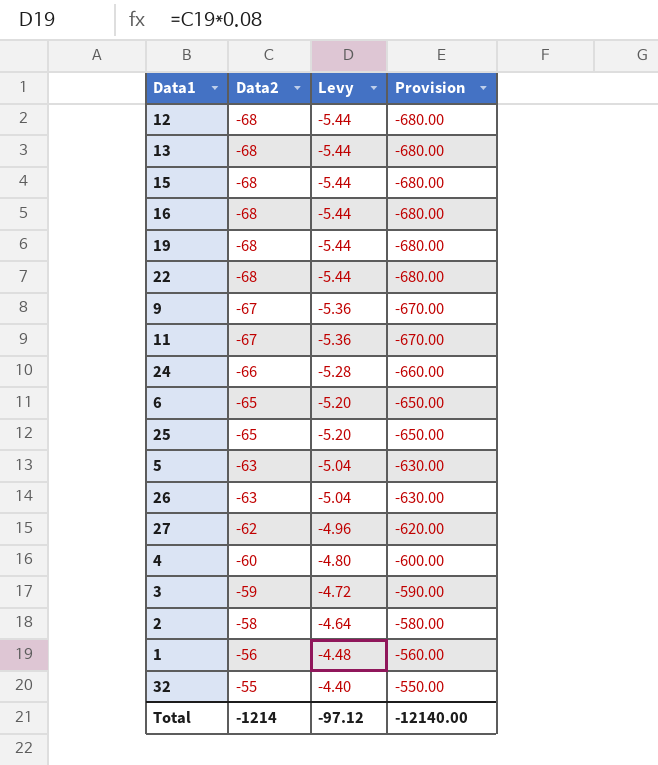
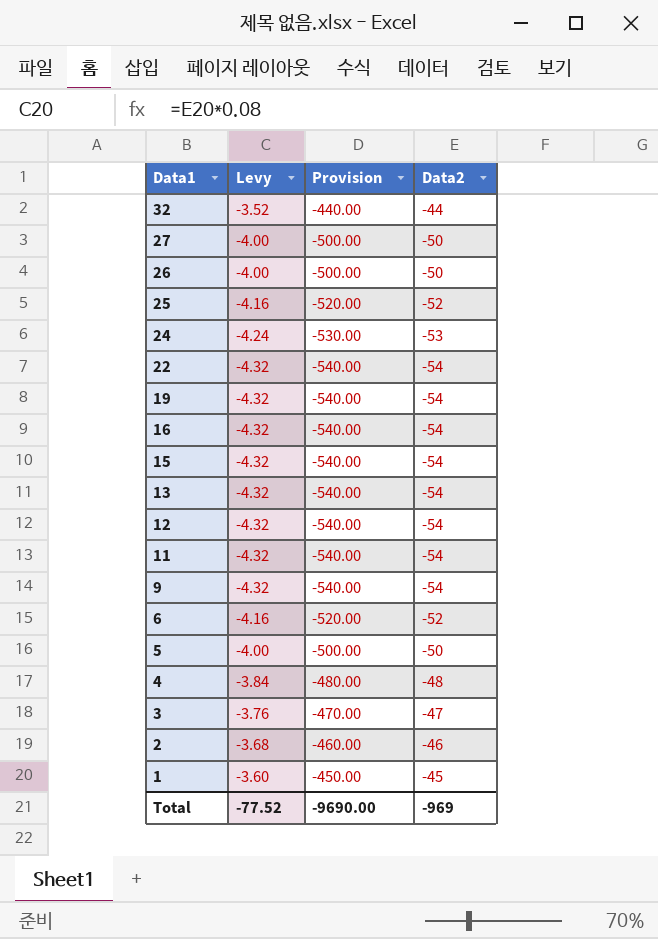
row order: Data2 ascending -> Data1 descending
column Data2 | position: 2 -> 4
32 | Levy: -4.40 -> -3.52
32 | Provision: -550.00 -> -440.00
32 | Data2: -55 -> -44
27 | Levy: -4.96 -> -4.00
27 | Provision: -620.00 -> -500.00
27 | Data2: -62 -> -50
26 | Levy: -5.04 -> -4.00
26 | Provision: -630.00 -> -500.00
26 | Data2: -63 -> -50
25 | Levy: -5.20 -> -4.16
25 | Provision: -650.00 -> -520.00
25 | Data2: -65 -> -52
24 | Levy: -5.28 -> -4.24
24 | Provision: -660.00 -> -530.00
24 | Data2: -66 -> -53
22 | Levy: -5.44 -> -4.32
22 | Provision: -680.00 -> -540.00
22 | Data2: -68 -> -54
19 | Levy: -5.44 -> -4.32
19 | Provision: -680.00 -> -540.00
19 | Data2: -68 -> -54
16 | Levy: -5.44 -> -4.32
16 | Provision: -680.00 -> -540.00
16 | Data2: -68 -> -54
15 | Levy: -5.44 -> -4.32
15 | Provision: -680.00 -> -540.00
15 | Data2: -68 -> -54
13 | Levy: -5.44 -> -4.32
13 | Provision: -680.00 -> -540.00
13 | Data2: -68 -> -54
12 | Levy: -5.44 -> -4.32
12 | Provision: -680.00 -> -540.00
12 | Data2: -68 -> -54
11 | Levy: -5.36 -> -4.32
11 | Provision: -670.00 -> -540.00
11 | Data2: -67 -> -54
9 | Levy: -5.36 -> -4.32
9 | Provision: -670.00 -> -540.00
9 | Data2: -67 -> -54
6 | Levy: -5.20 -> -4.16
6 | Provision: -650.00 -> -520.00
6 | Data2: -65 -> -52
5 | Levy: -5.04 -> -4.00
5 | Provision: -630.00 -> -500.00
5 | Data2: -63 -> -50
4 | Levy: -4.80 -> -3.84
4 | Provision: -600.00 -> -480.00
4 | Data2: -60 -> -48
3 | Levy: -4.72 -> -3.76
3 | Provision: -590.00 -> -470.00
3 | Data2: -59 -> -47
2 | Levy: -4.64 -> -3.68
2 | Provision: -580.00 -> -460.00
2 | Data2: -58 -> -46
1 | Levy: -4.48 -> -3.60
1 | Provision: -560.00 -> -450.00
1 | Data2: -56 -> -45
Total | Levy: -97.12 -> -77.52
Total | Provision: -12140.00 -> -9690.00
Total | Data2: -1214 -> -969

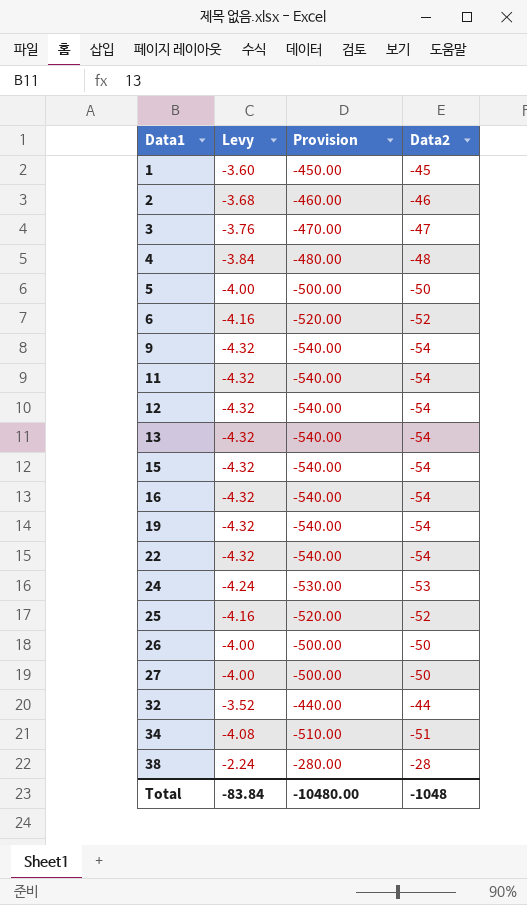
row order: Data1 descending -> Data1 ascending
row 34: none -> -4.08 | -510.00 | -51
row 38: none -> -2.24 | -280.00 | -28
Total | Levy: -77.52 -> -83.84
Total | Provision: -9690.00 -> -10480.00
Total | Data2: -969 -> -1048

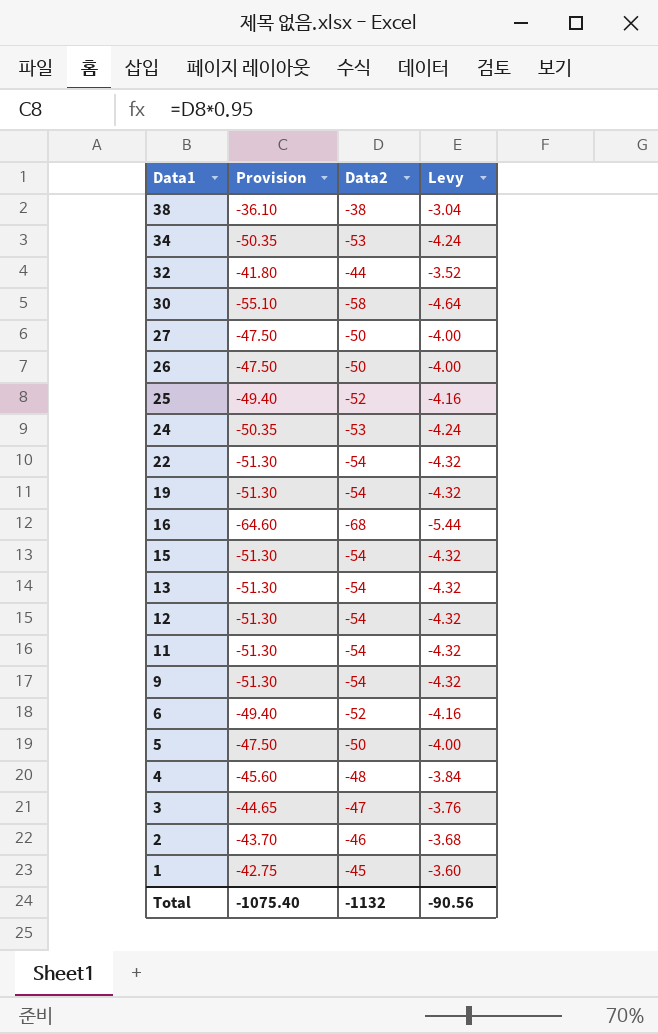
row order: Data1 ascending -> Data1 descending
column Provision | formula: [Data2] * 10 -> [Data2] * 0.95
column Levy | position: 2 -> 4
38 | Data2: -28 -> -38
38 | Levy: -2.24 -> -3.04
34 | Data2: -51 -> -53
34 | Levy: -4.08 -> -4.24
row 30: none -> -55.10 | -58 | -4.64
16 | Data2: -54 -> -68
16 | Levy: -4.32 -> -5.44
Total | Provision: -10480.00 -> -1075.40
Total | Data2: -1048 -> -1132
Total | Levy: -83.84 -> -90.56

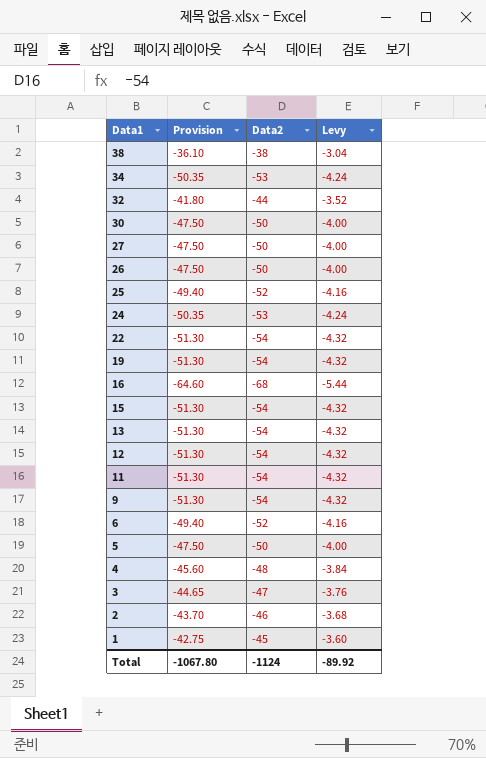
30 | Provision: -55.10 -> -47.50
30 | Data2: -58 -> -50
30 | Levy: -4.64 -> -4.00
Total | Provision: -1075.40 -> -1067.80
Total | Data2: -1132 -> -1124
Total | Levy: -90.56 -> -89.92

